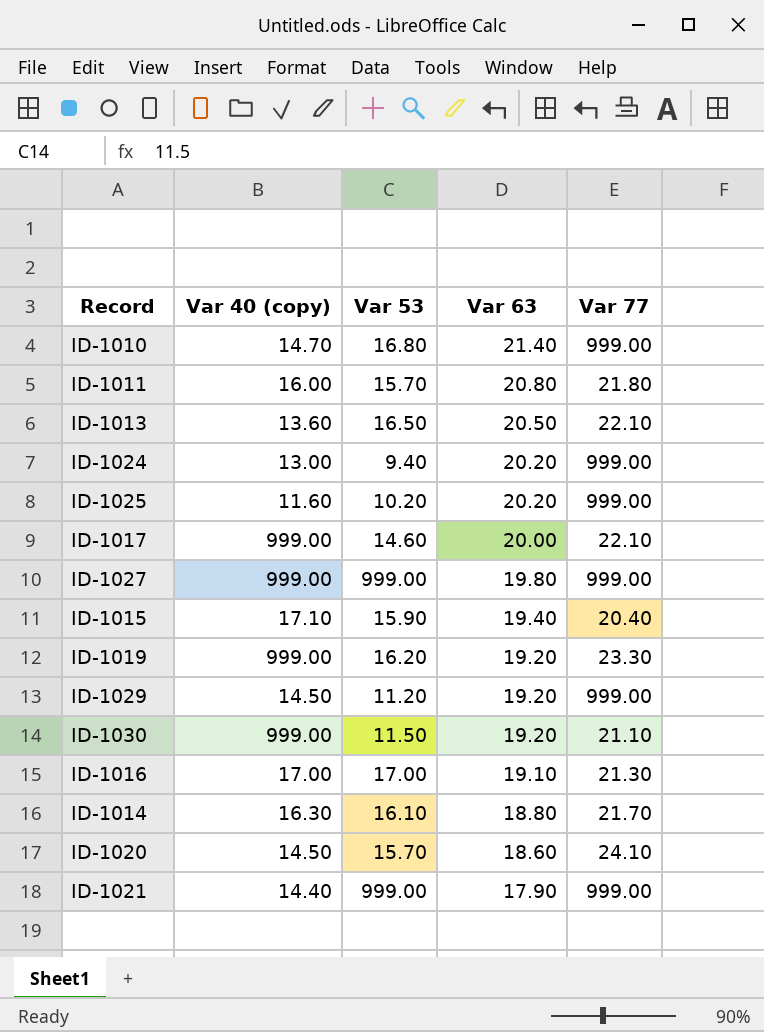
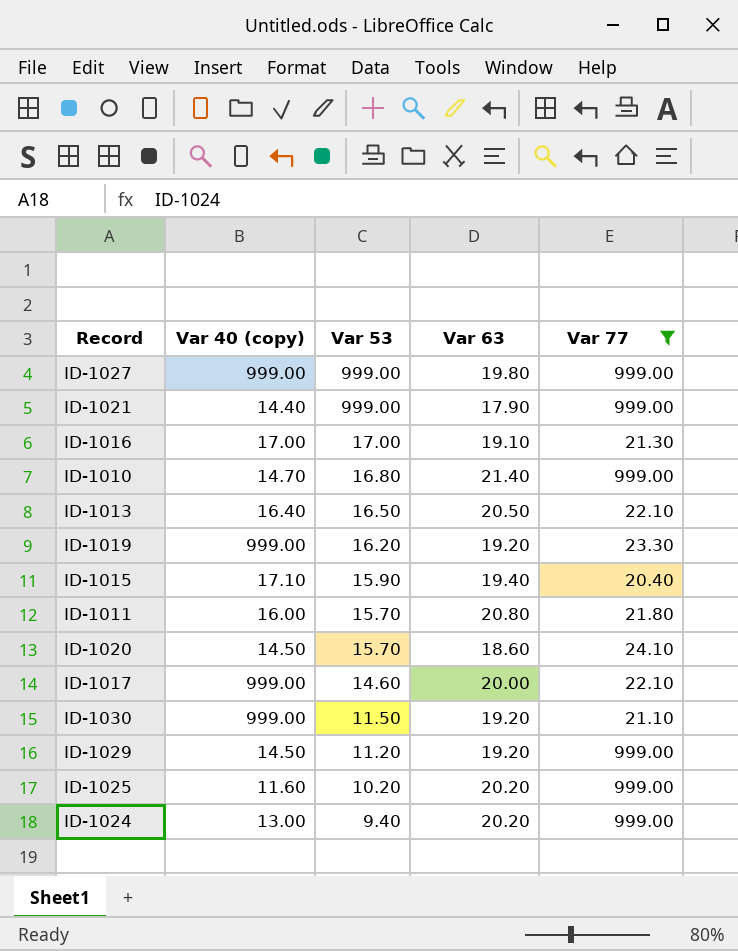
filter: none -> Var 77 != 21.70
row order: Var 63 descending -> Var 53 descending
ID-1013 | Var 40 (copy): 13.60 -> 16.40

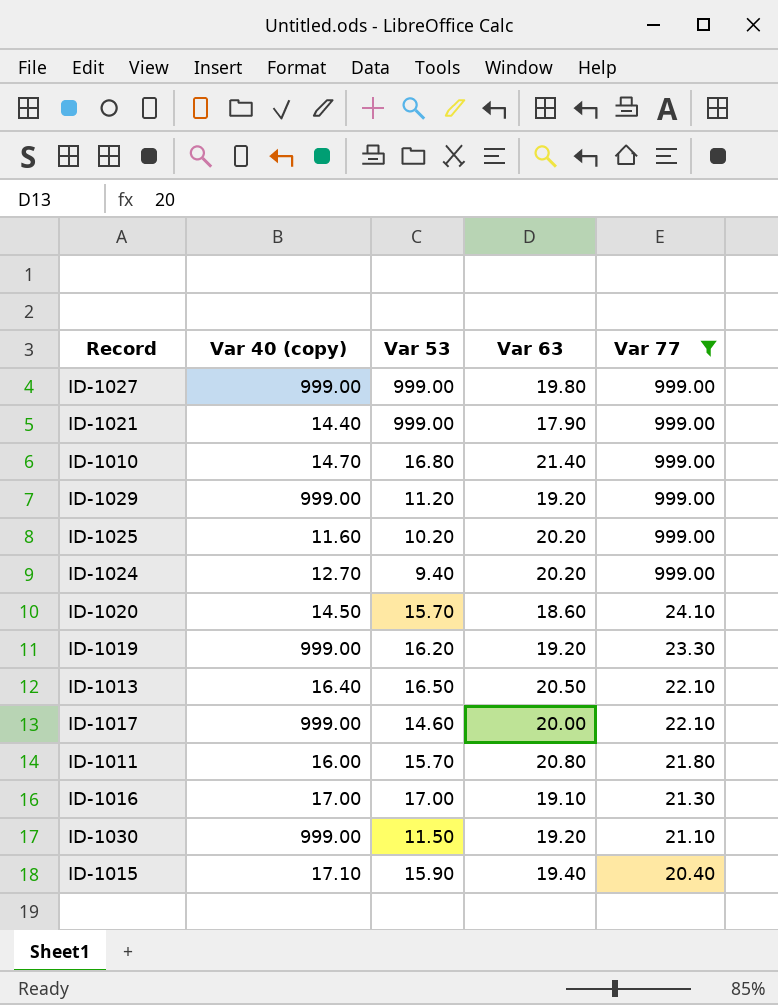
row order: Var 53 descending -> Var 77 descending
ID-1029 | Var 40 (copy): 14.50 -> 999.00
ID-1024 | Var 40 (copy): 13.00 -> 12.70

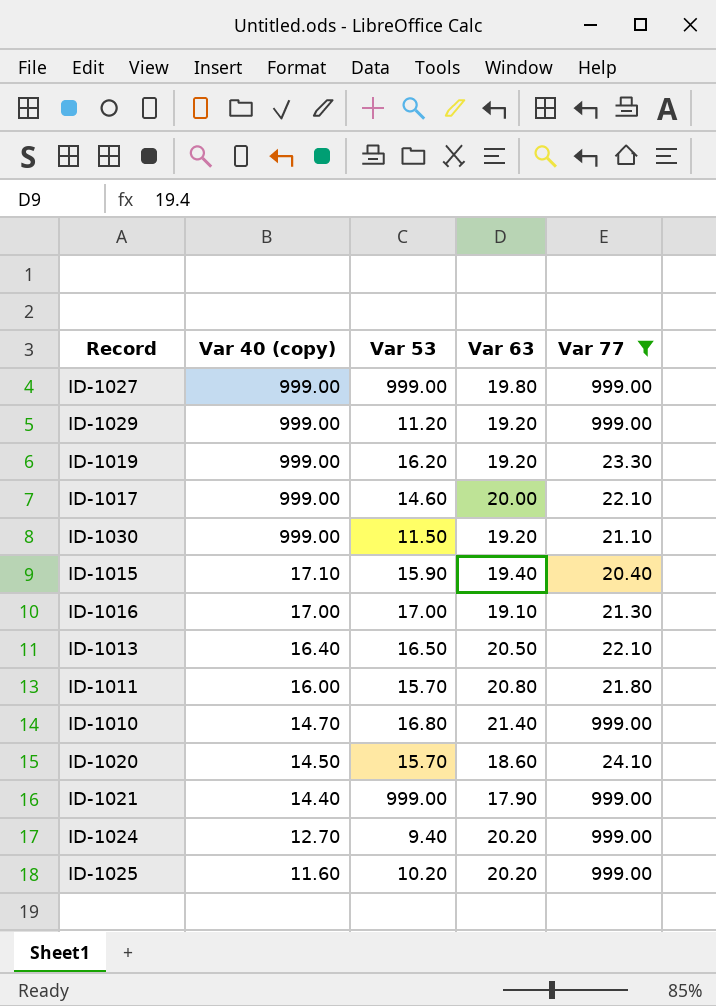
row order: Var 77 descending -> Var 40 (copy) descending

